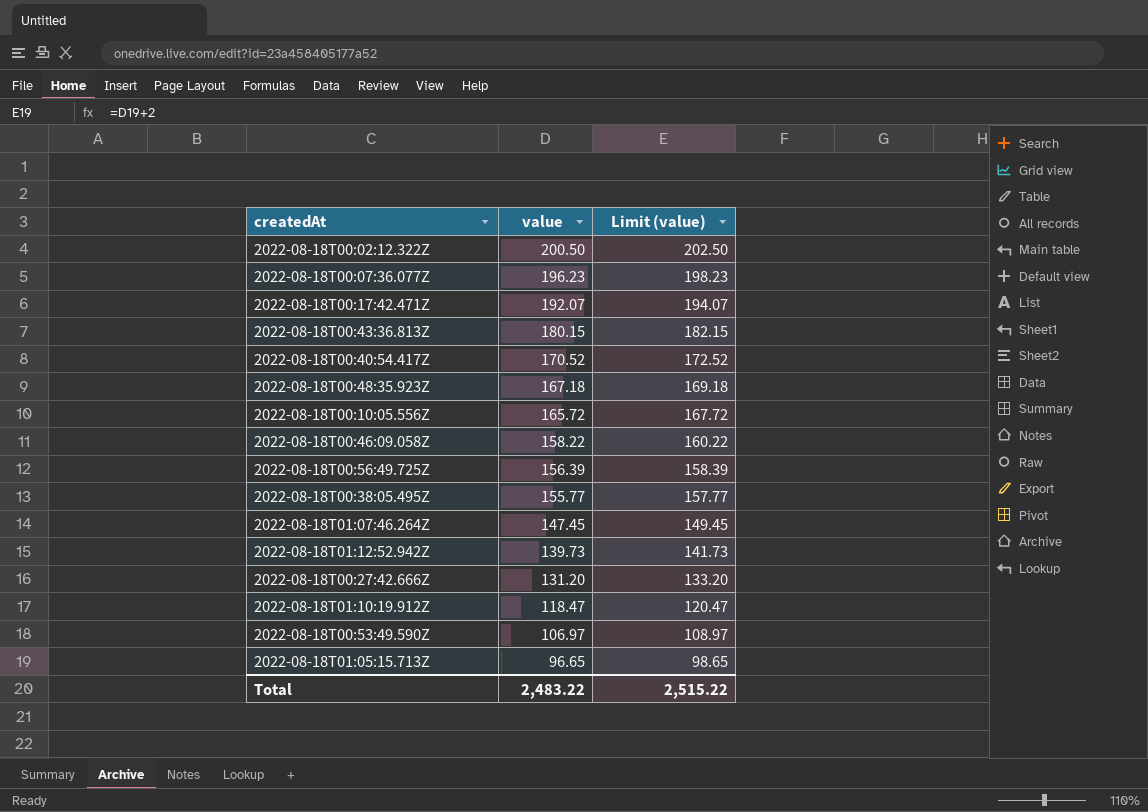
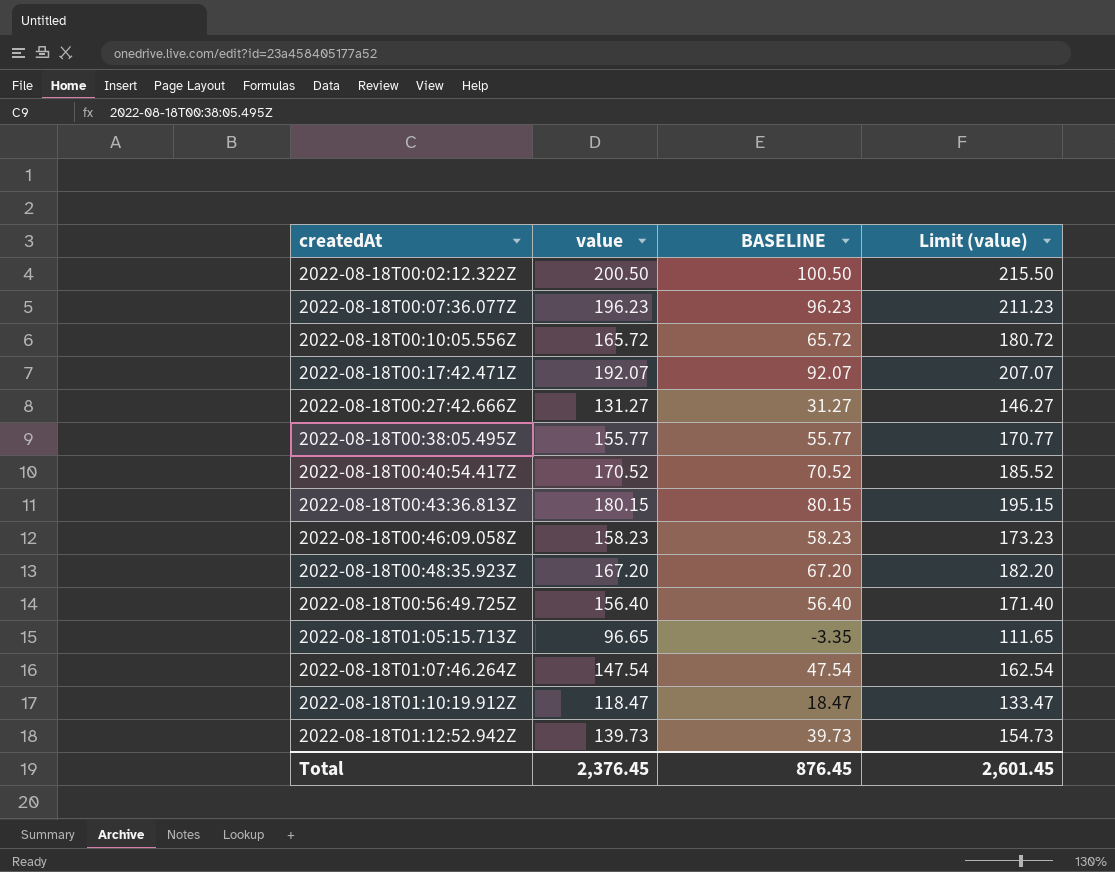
row order: value descending -> createdAt ascending
column BASELINE | formula: none -> [value] - 100
column Limit (value) | formula: [value] + 2 -> [value] + 15
row 2022-08-18T00:53:49.590Z: 106.97 | 108.97 -> none
2022-08-18T00:27:42.666Z | value: 131.20 -> 131.27
2022-08-18T00:46:09.058Z | value: 158.22 -> 158.23
2022-08-18T00:48:35.923Z | value: 167.18 -> 167.20
2022-08-18T00:56:49.725Z | value: 156.39 -> 156.40
2022-08-18T01:07:46.264Z | value: 147.45 -> 147.54
Total | value: 2,483.22 -> 2,376.45
Total | Limit (value): 2,515.22 -> 2,601.45

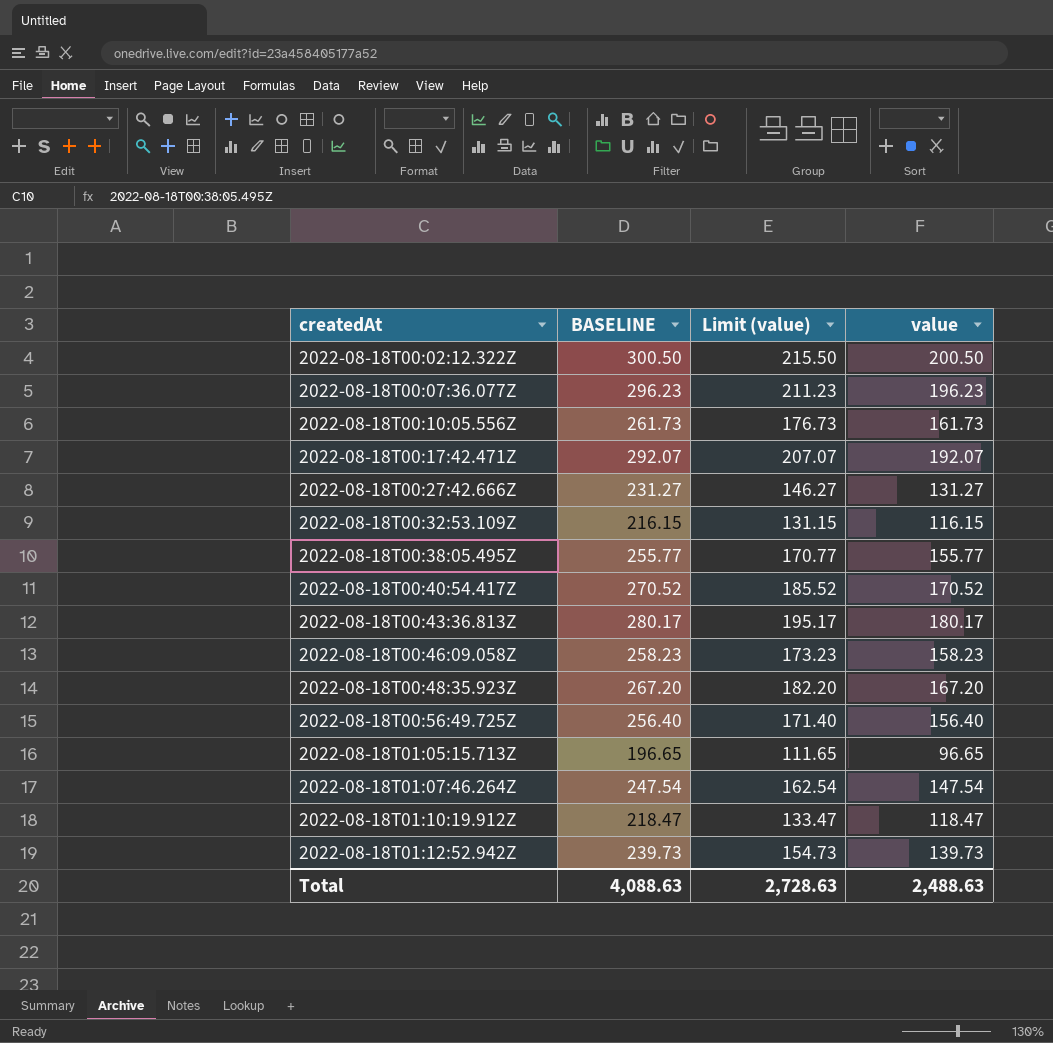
column BASELINE | formula: [value] - 100 -> [value] + 100
column value | position: 2 -> 4
2022-08-18T00:10:05.556Z | Limit (value): 180.72 -> 176.73
2022-08-18T00:10:05.556Z | value: 165.72 -> 161.73
row 2022-08-18T00:32:53.109Z: none -> 216.15 | 131.15 | 116.15
2022-08-18T00:43:36.813Z | Limit (value): 195.15 -> 195.17
2022-08-18T00:43:36.813Z | value: 180.15 -> 180.17
Total | BASELINE: 876.45 -> 4,088.63
Total | Limit (value): 2,601.45 -> 2,728.63
Total | value: 2,376.45 -> 2,488.63

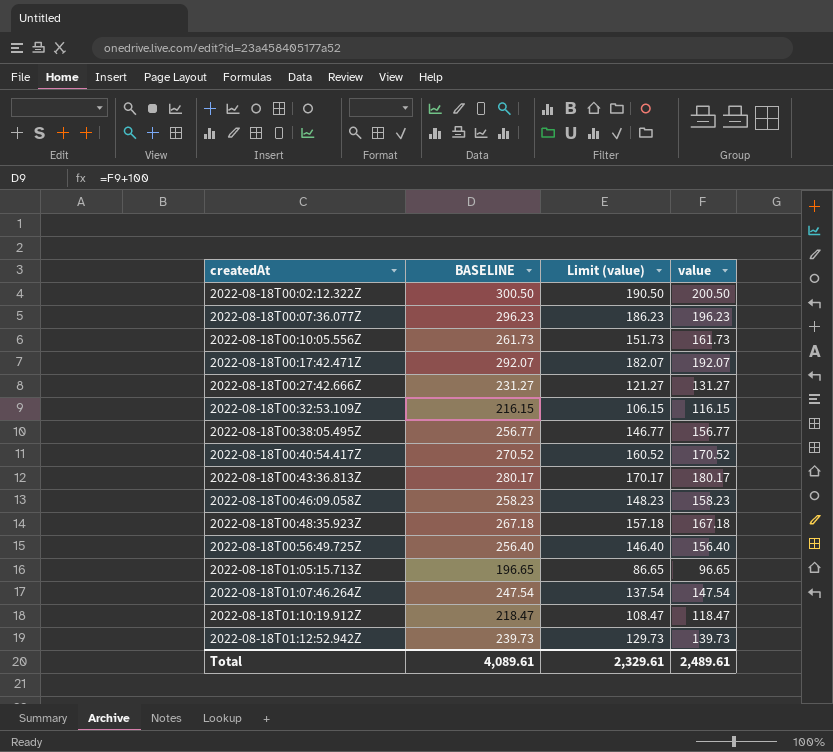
column Limit (value) | formula: [value] + 15 -> [value] - 10
2022-08-18T00:38:05.495Z | BASELINE: 255.77 -> 256.77
2022-08-18T00:38:05.495Z | value: 155.77 -> 156.77
2022-08-18T00:48:35.923Z | BASELINE: 267.20 -> 267.18
2022-08-18T00:48:35.923Z | value: 167.20 -> 167.18
Total | BASELINE: 4,088.63 -> 4,089.61
Total | Limit (value): 2,728.63 -> 2,329.61
Total | value: 2,488.63 -> 2,489.61

